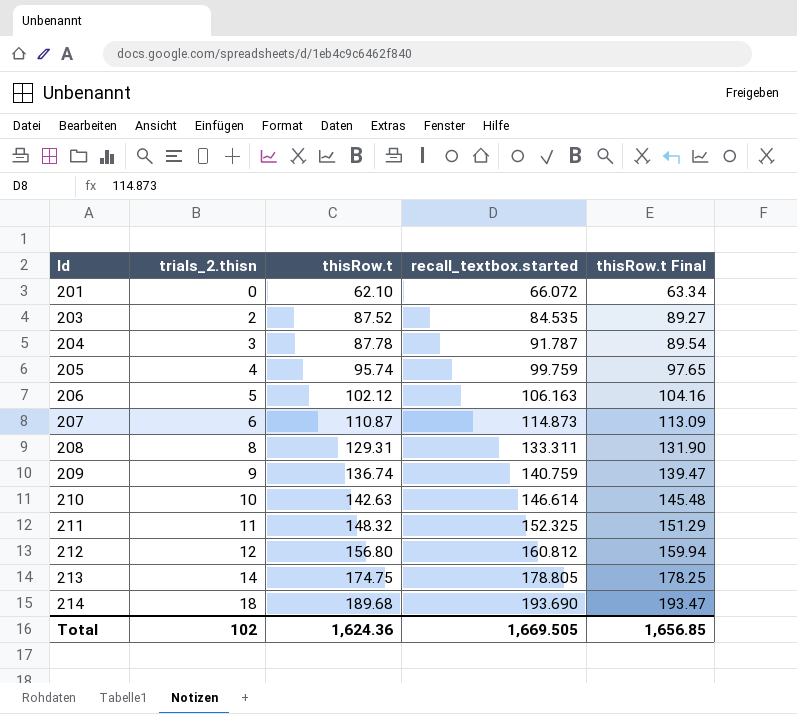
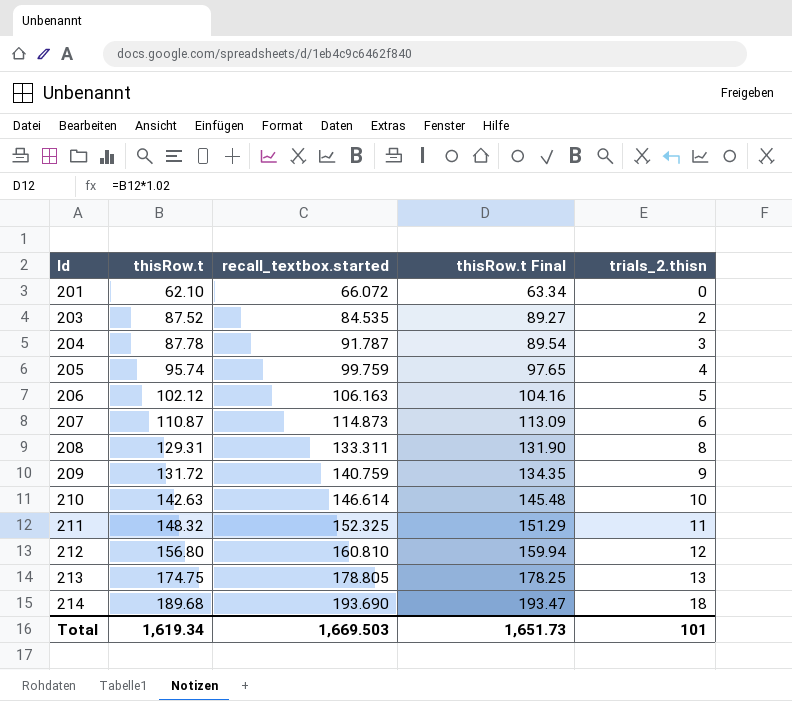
column trials_2.thisn | position: 2 -> 5
209 | thisRow.t: 136.74 -> 131.72
209 | thisRow.t Final: 139.47 -> 134.35
212 | recall_textbox.started: 160.812 -> 160.810
213 | trials_2.thisn: 14 -> 13
Total | thisRow.t: 1,624.36 -> 1,619.34
Total | recall_textbox.started: 1,669.505 -> 1,669.503
Total | thisRow.t Final: 1,656.85 -> 1,651.73
Total | trials_2.thisn: 102 -> 101

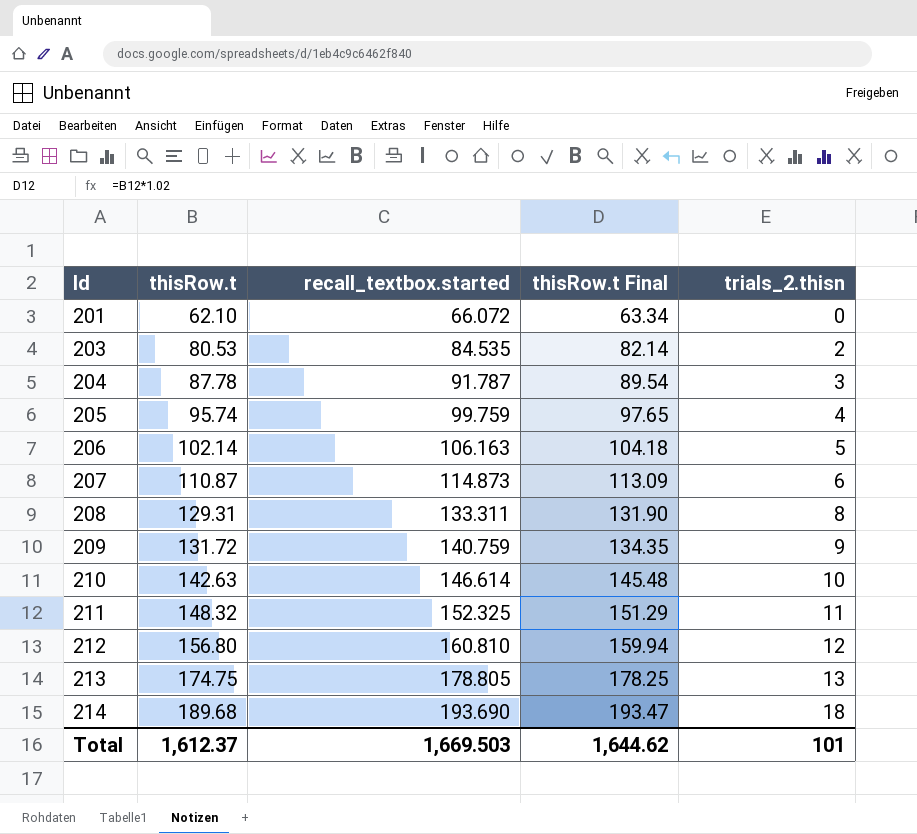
203 | thisRow.t: 87.52 -> 80.53
203 | thisRow.t Final: 89.27 -> 82.14
206 | thisRow.t: 102.12 -> 102.14
206 | thisRow.t Final: 104.16 -> 104.18
Total | thisRow.t: 1,619.34 -> 1,612.37
Total | thisRow.t Final: 1,651.73 -> 1,644.62

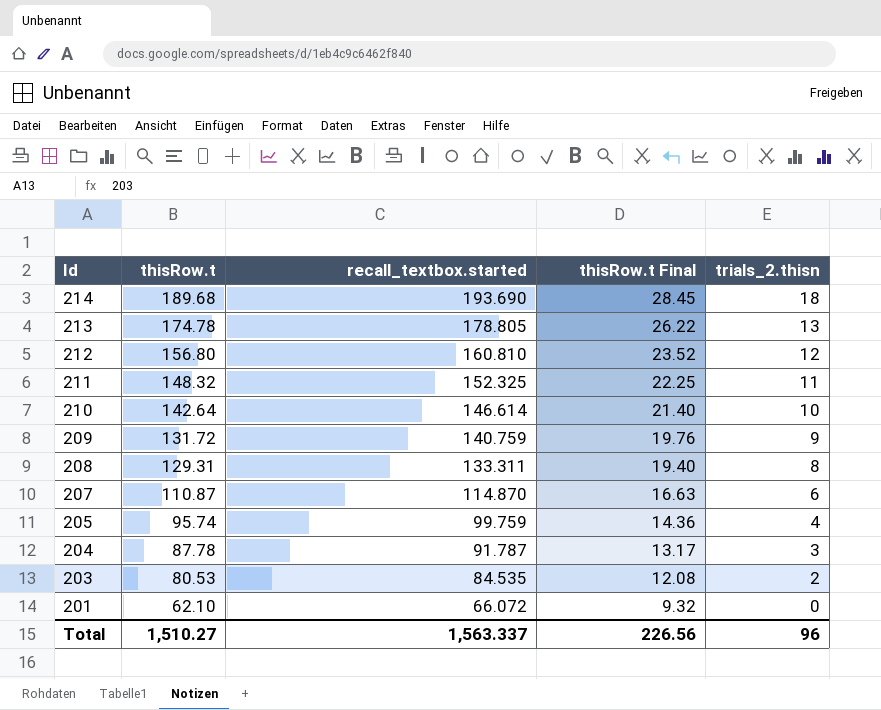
row order: Id ascending -> Id descending
column thisRow.t Final | formula: [thisRow.t] * 1.02 -> [thisRow.t] * 0.15
row 206: 102.14 | 106.163 | 104.18 | 5 -> none
213 | thisRow.t: 174.75 -> 174.78
210 | thisRow.t: 142.63 -> 142.64
207 | recall_textbox.started: 114.873 -> 114.870
Total | thisRow.t: 1,612.37 -> 1,510.27
Total | recall_textbox.started: 1,669.503 -> 1,563.337
Total | thisRow.t Final: 1,644.62 -> 226.56
Total | trials_2.thisn: 101 -> 96

